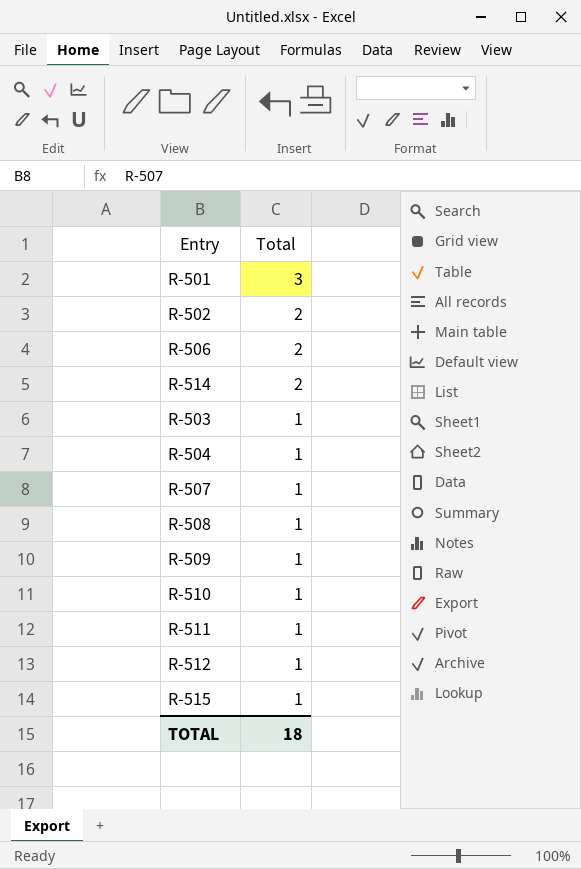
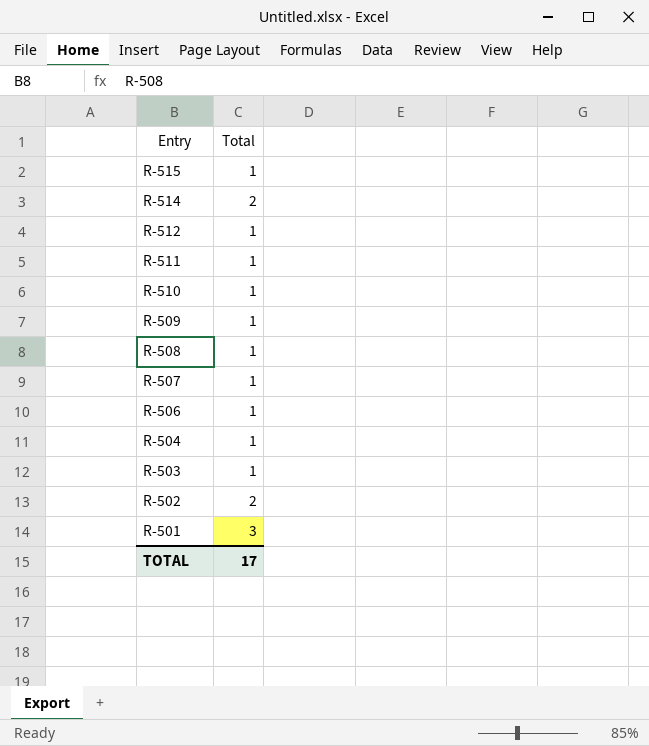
row order: Total descending -> Entry descending
R-506 | Total: 2 -> 1
TOTAL | Total: 18 -> 17

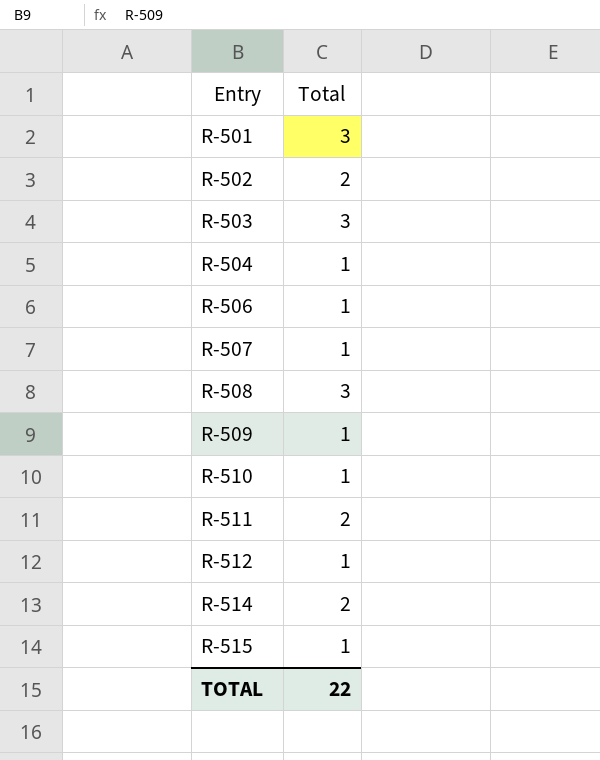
row order: Entry descending -> Entry ascending
R-503 | Total: 1 -> 3
R-508 | Total: 1 -> 3
R-511 | Total: 1 -> 2
TOTAL | Total: 17 -> 22

